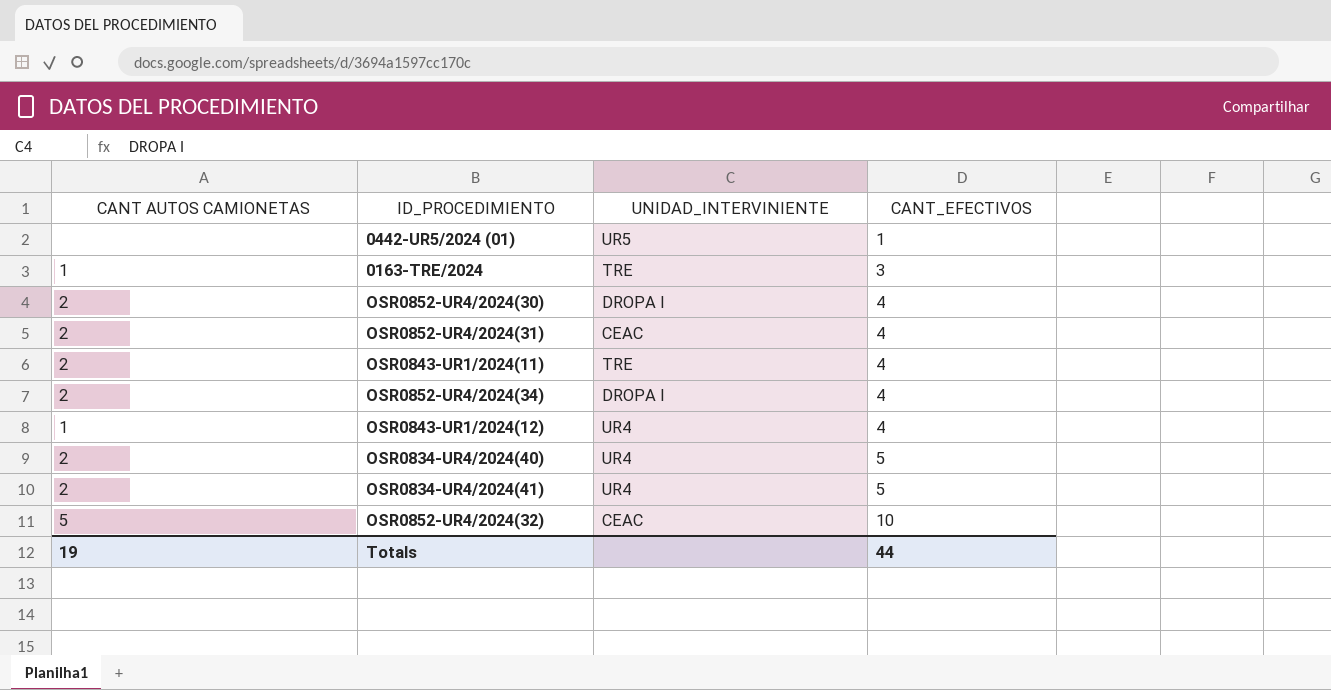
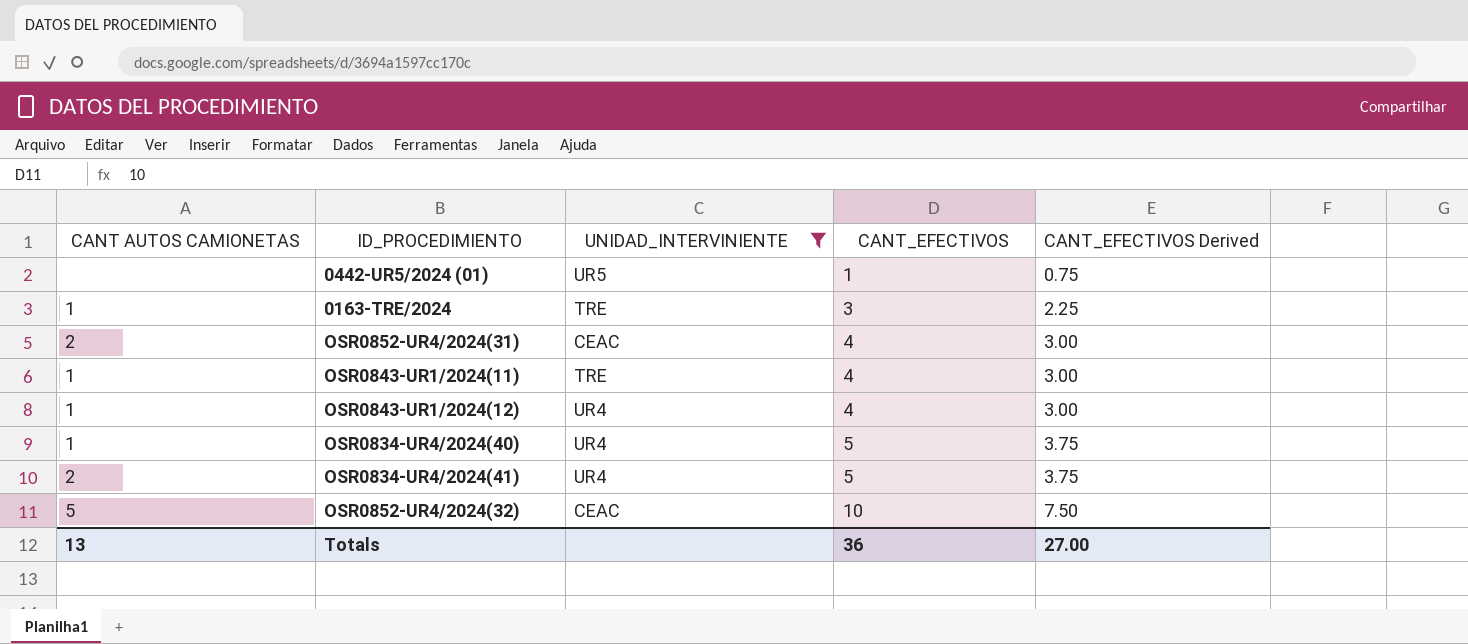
filter: none -> UNIDAD_INTERVINIENTE != DROPA I
column CANT_EFECTIVOS Derived | formula: none -> [CANT_EFECTIVOS] * 0.75
OSR0843-UR1/2024(11) | CANT AUTOS CAMIONETAS: 2 -> 1
OSR0834-UR4/2024(40) | CANT AUTOS CAMIONETAS: 2 -> 1
Totals | CANT AUTOS CAMIONETAS: 19 -> 13
Totals | CANT_EFECTIVOS: 44 -> 36

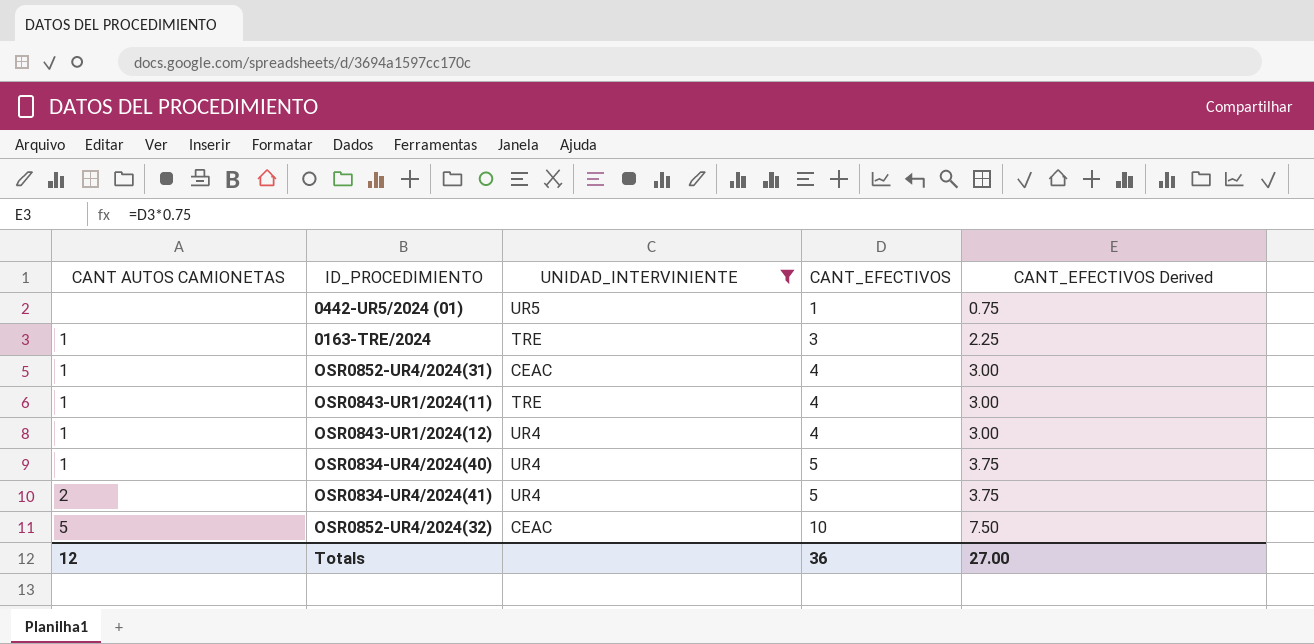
OSR0852-UR4/2024(31) | CANT AUTOS CAMIONETAS: 2 -> 1
Totals | CANT AUTOS CAMIONETAS: 13 -> 12

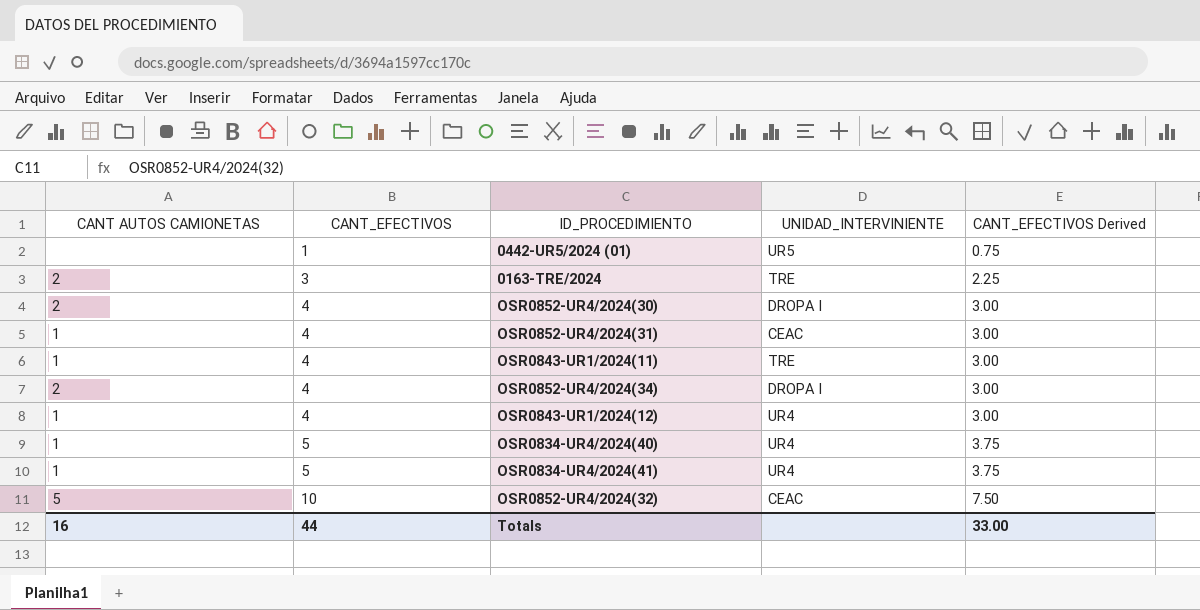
filter: UNIDAD_INTERVINIENTE != DROPA I -> none
column CANT_EFECTIVOS | position: 4 -> 2
0163-TRE/2024 | CANT AUTOS CAMIONETAS: 1 -> 2
OSR0834-UR4/2024(41) | CANT AUTOS CAMIONETAS: 2 -> 1
Totals | CANT AUTOS CAMIONETAS: 12 -> 16
Totals | CANT_EFECTIVOS: 36 -> 44
Totals | CANT_EFECTIVOS Derived: 27.00 -> 33.00

